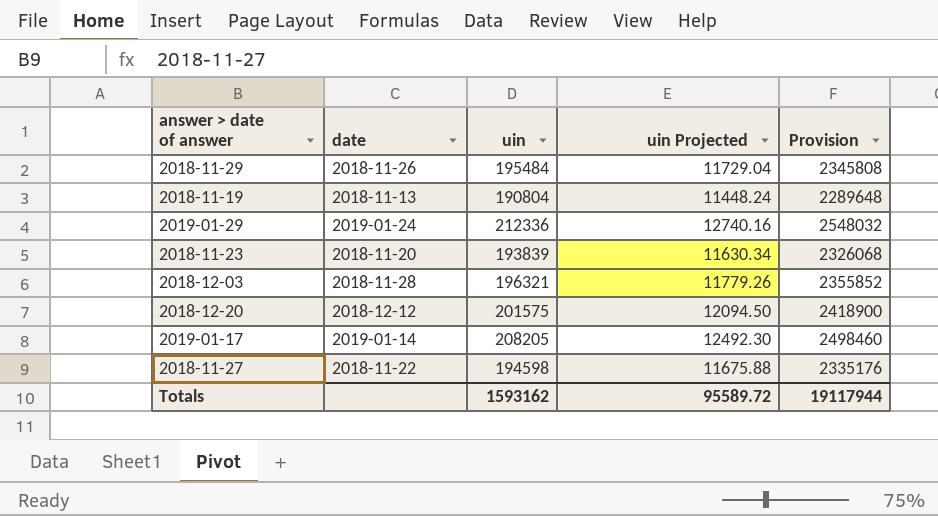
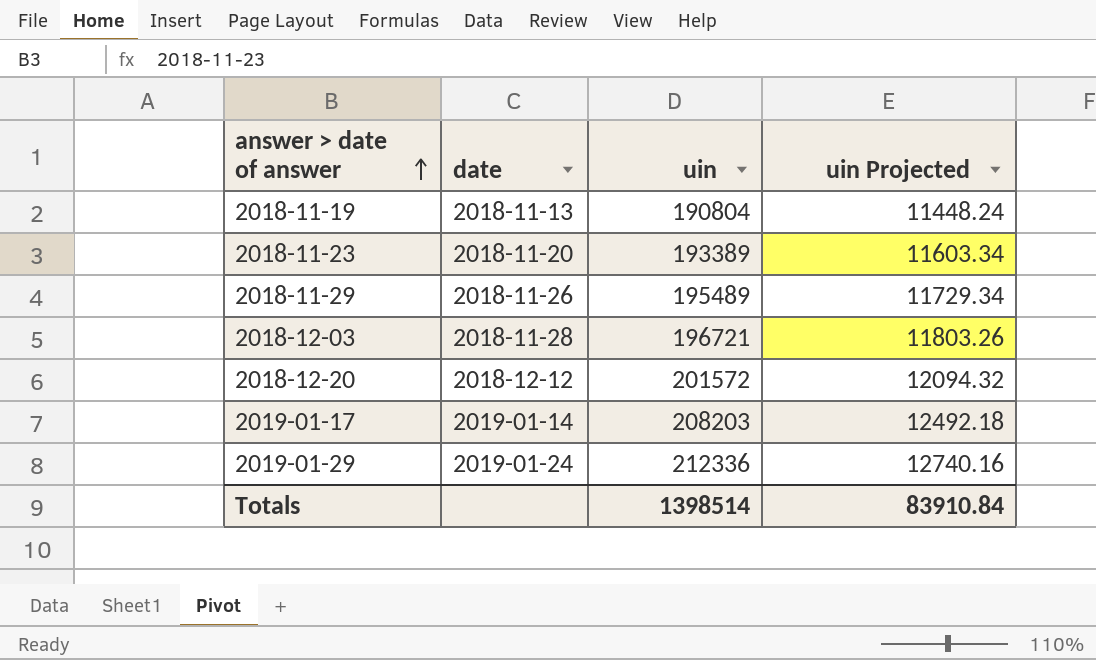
row order: none -> answer > date of answer ascending
column Provision | formula: [uin] * 12 -> none
row 2018-11-27: 2018-11-22 | 194598 | 11675.88 | 2335176 -> none
2018-11-23 | uin: 193839 -> 193389
2018-11-23 | uin Projected: 11630.34 -> 11603.34
2018-11-29 | uin: 195484 -> 195489
2018-11-29 | uin Projected: 11729.04 -> 11729.34
2018-12-03 | uin: 196321 -> 196721
2018-12-03 | uin Projected: 11779.26 -> 11803.26
2018-12-20 | uin: 201575 -> 201572
2018-12-20 | uin Projected: 12094.50 -> 12094.32
2019-01-17 | uin: 208205 -> 208203
2019-01-17 | uin Projected: 12492.30 -> 12492.18
Totals | uin: 1593162 -> 1398514
Totals | uin Projected: 95589.72 -> 83910.84

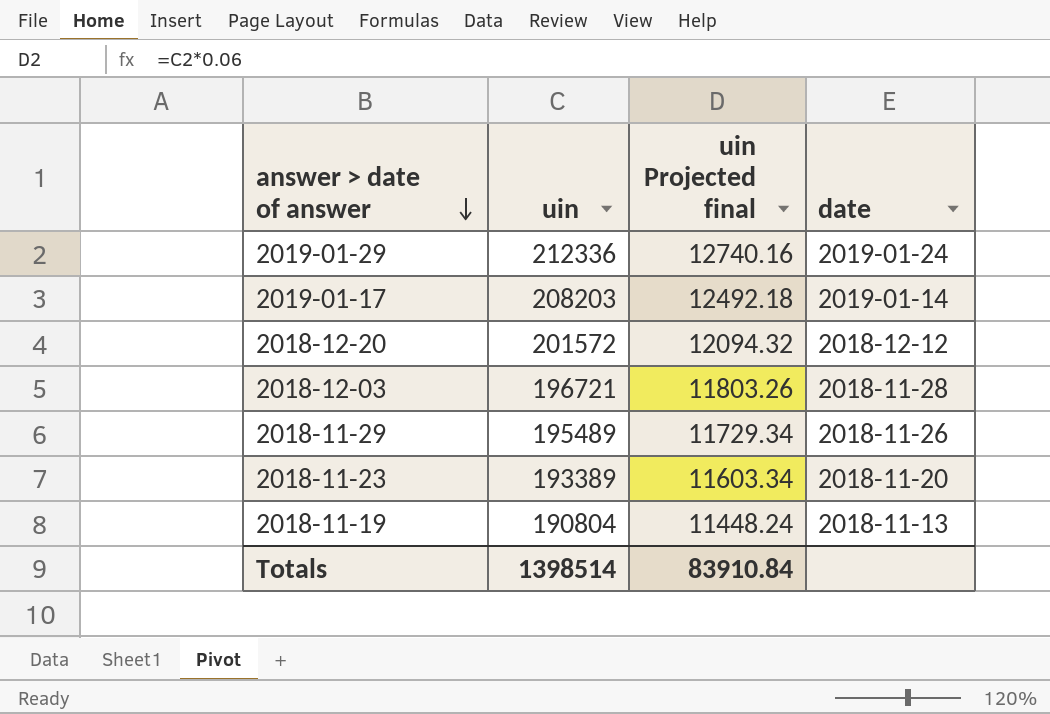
row order: answer > date of answer ascending -> answer > date of answer descending
column name: uin Projected -> uin Projected final
column date | position: 2 -> 4

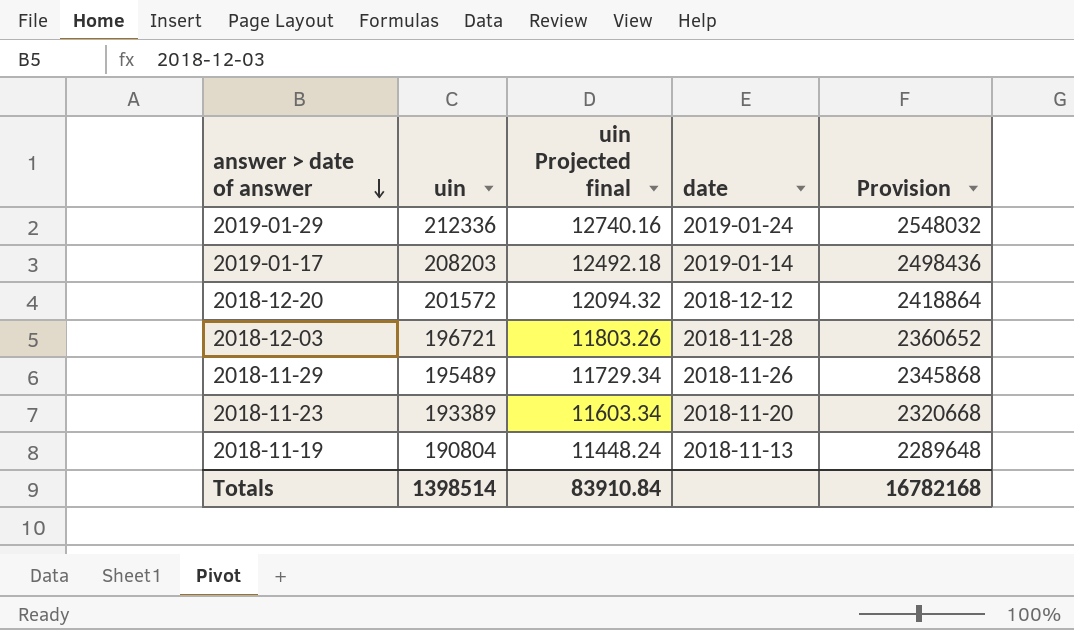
column Provision | formula: none -> [uin] * 12

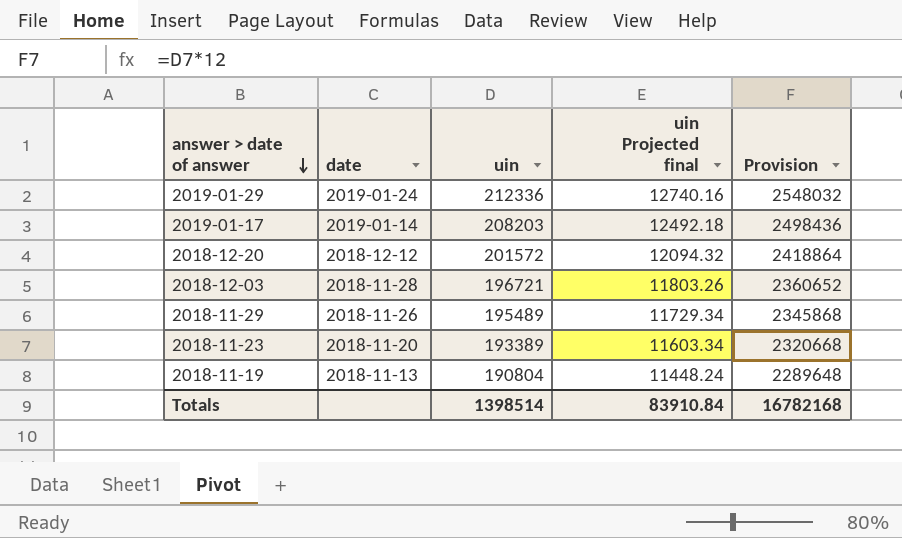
column date | position: 4 -> 2

